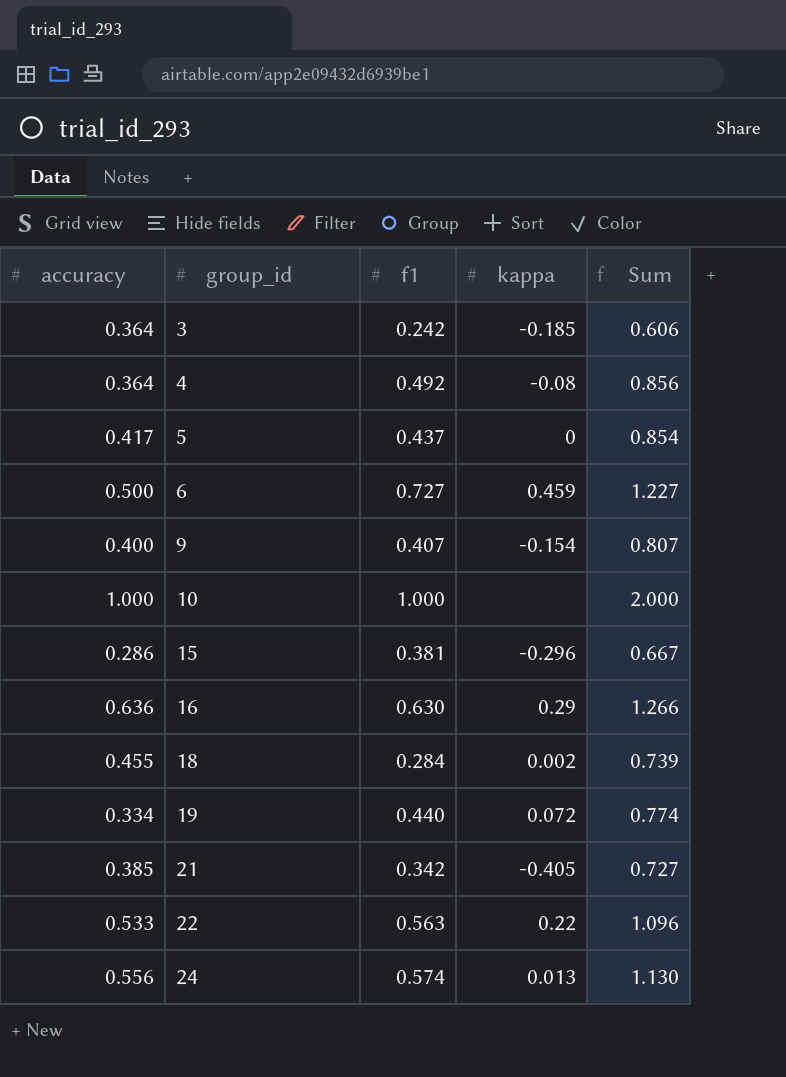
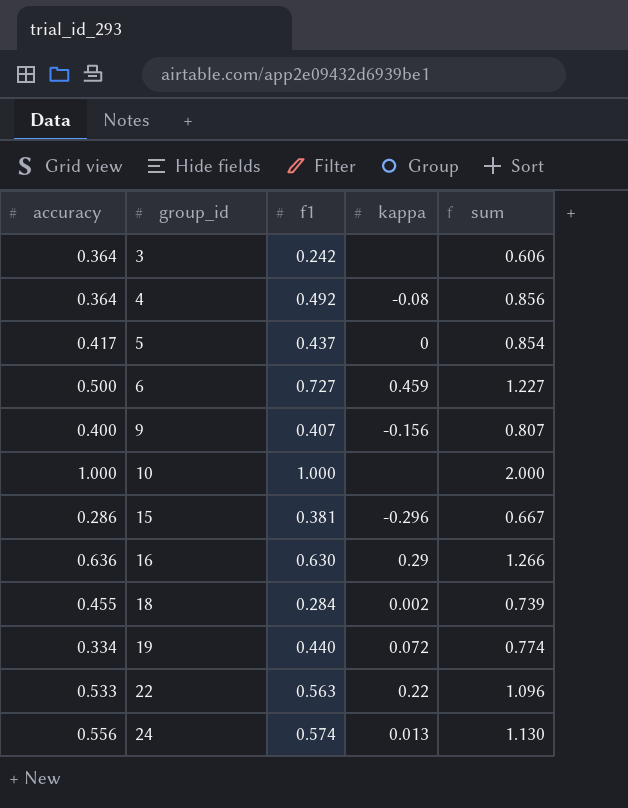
column name: Sum -> sum
row 21: 0.385 | 0.342 | -0.405 | 0.727 -> none
3 | kappa: -0.185 -> none
9 | kappa: -0.154 -> -0.156

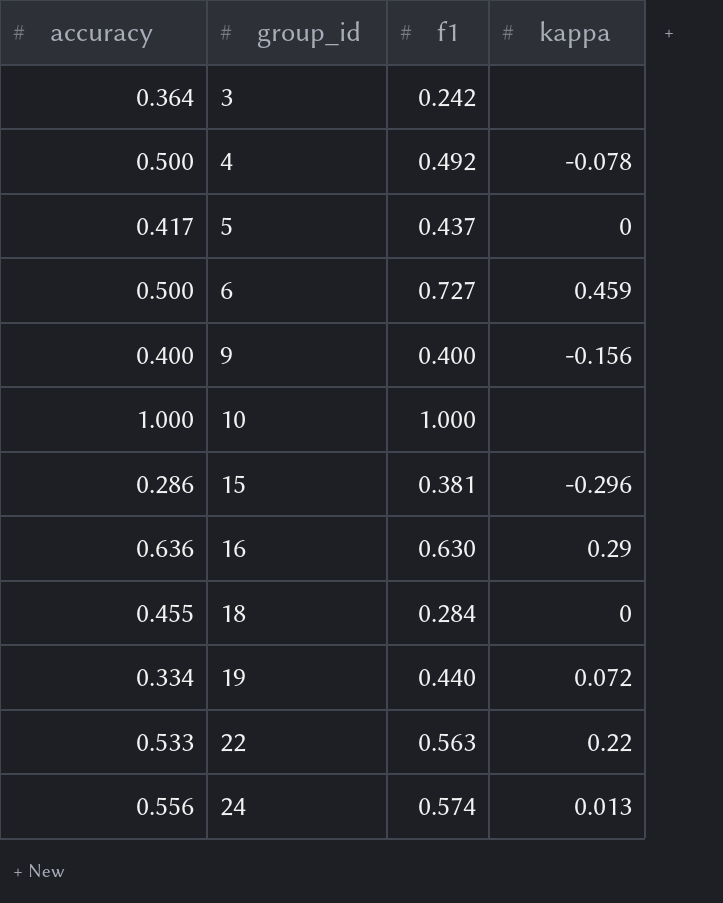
column sum | formula: [accuracy] + [f1] -> none
4 | accuracy: 0.364 -> 0.500
4 | kappa: -0.08 -> -0.078
9 | f1: 0.407 -> 0.400
18 | kappa: 0.002 -> 0

